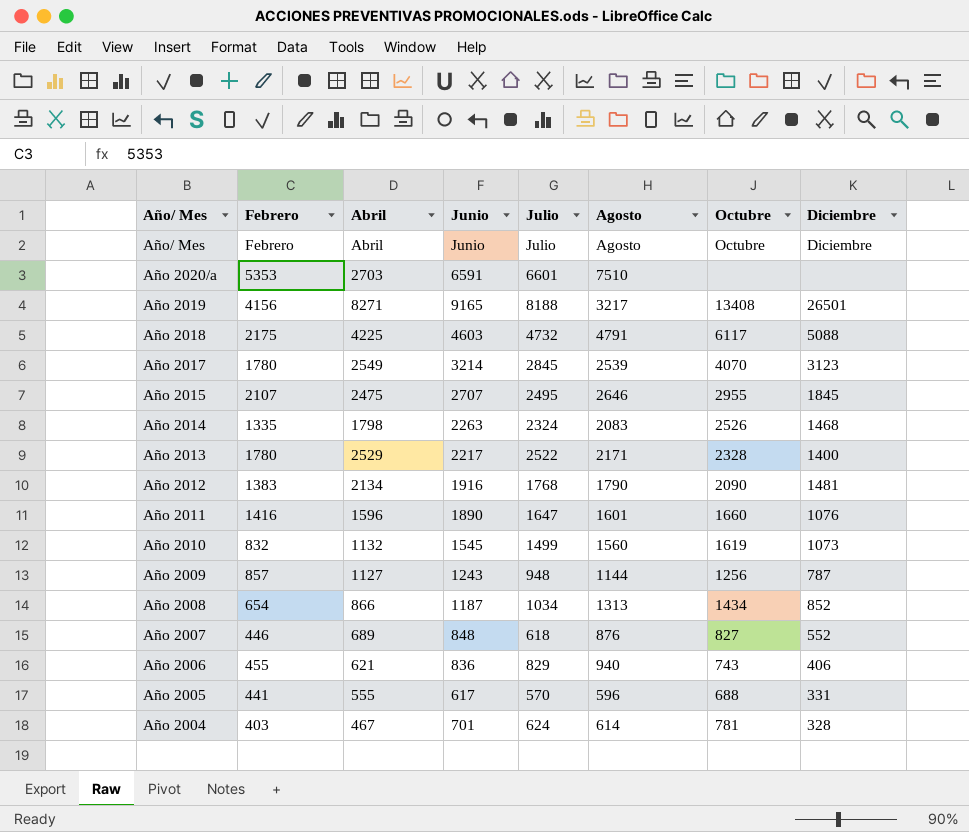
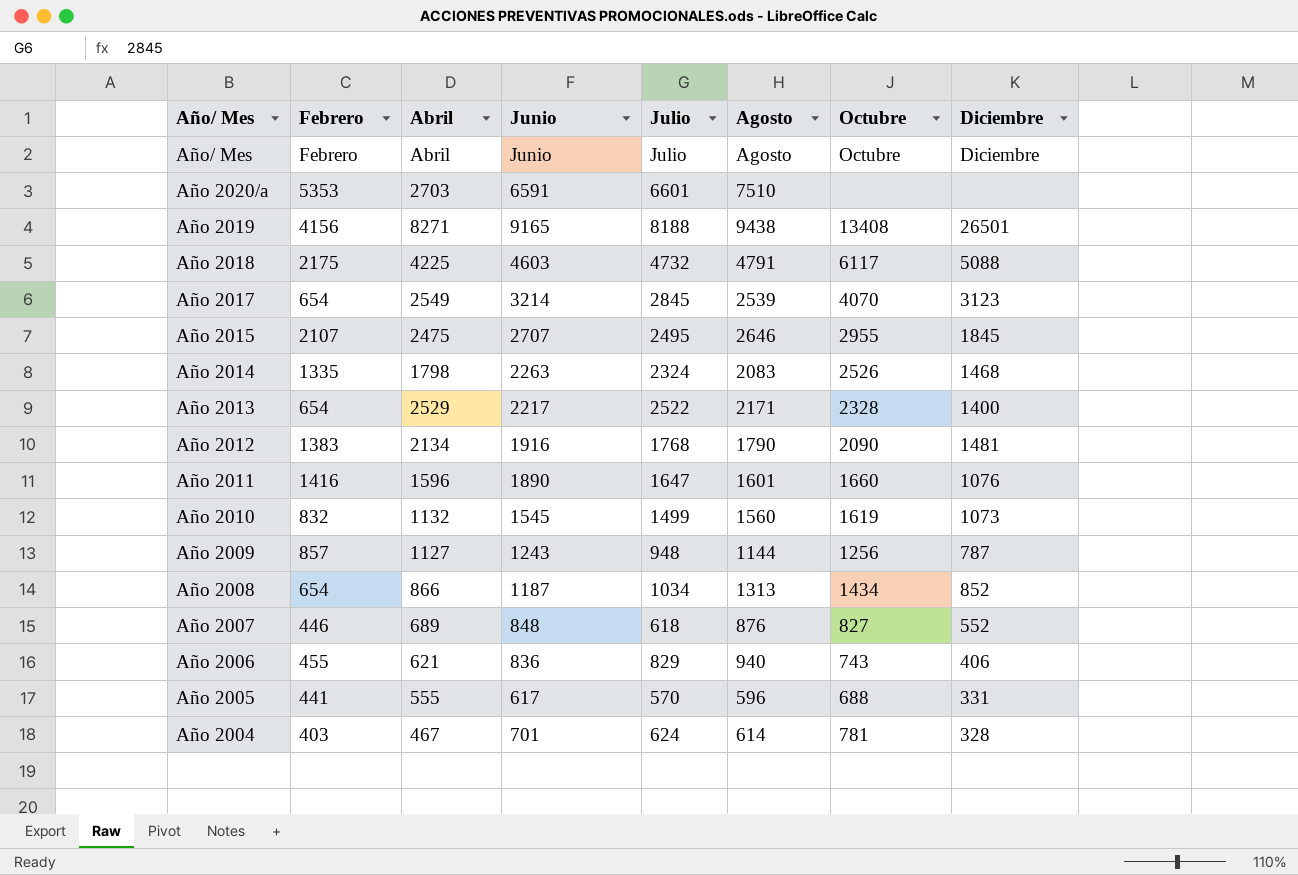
Año 2019 | Agosto: 3217 -> 9438
Año 2017 | Febrero: 1780 -> 654
Año 2013 | Febrero: 1780 -> 654

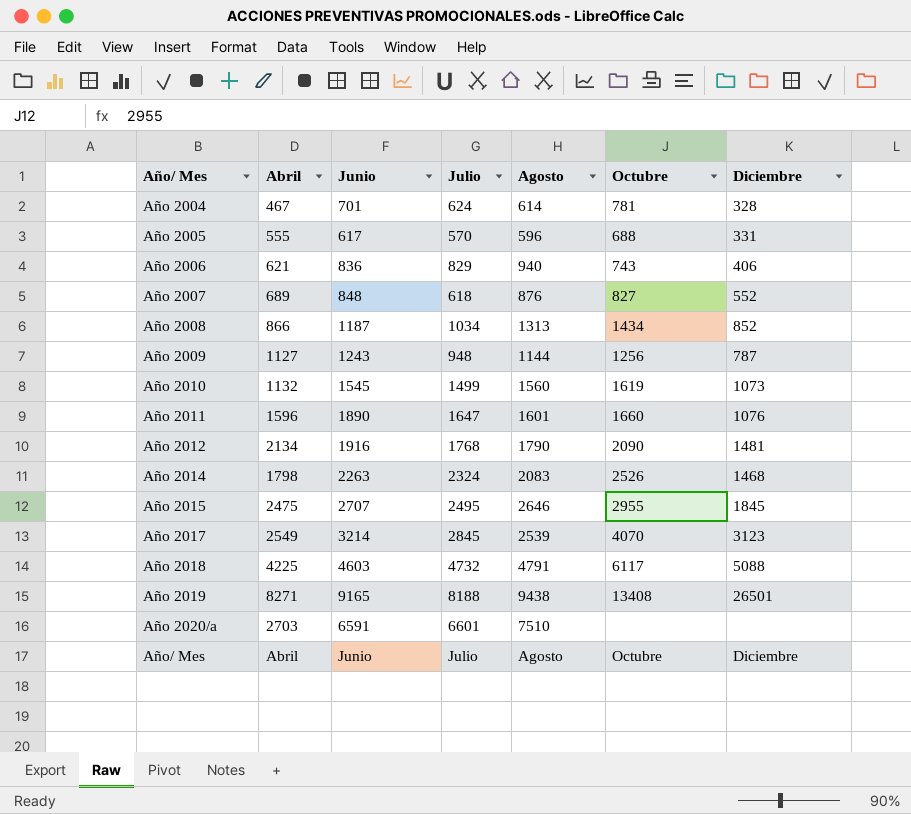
row order: Año/ Mes descending -> Año/ Mes ascending
column Febrero | position: 2 -> none
row Año 2013: 654 | 2529 | 2217 | 2522 | 2171 | 2328 | 1400 -> none

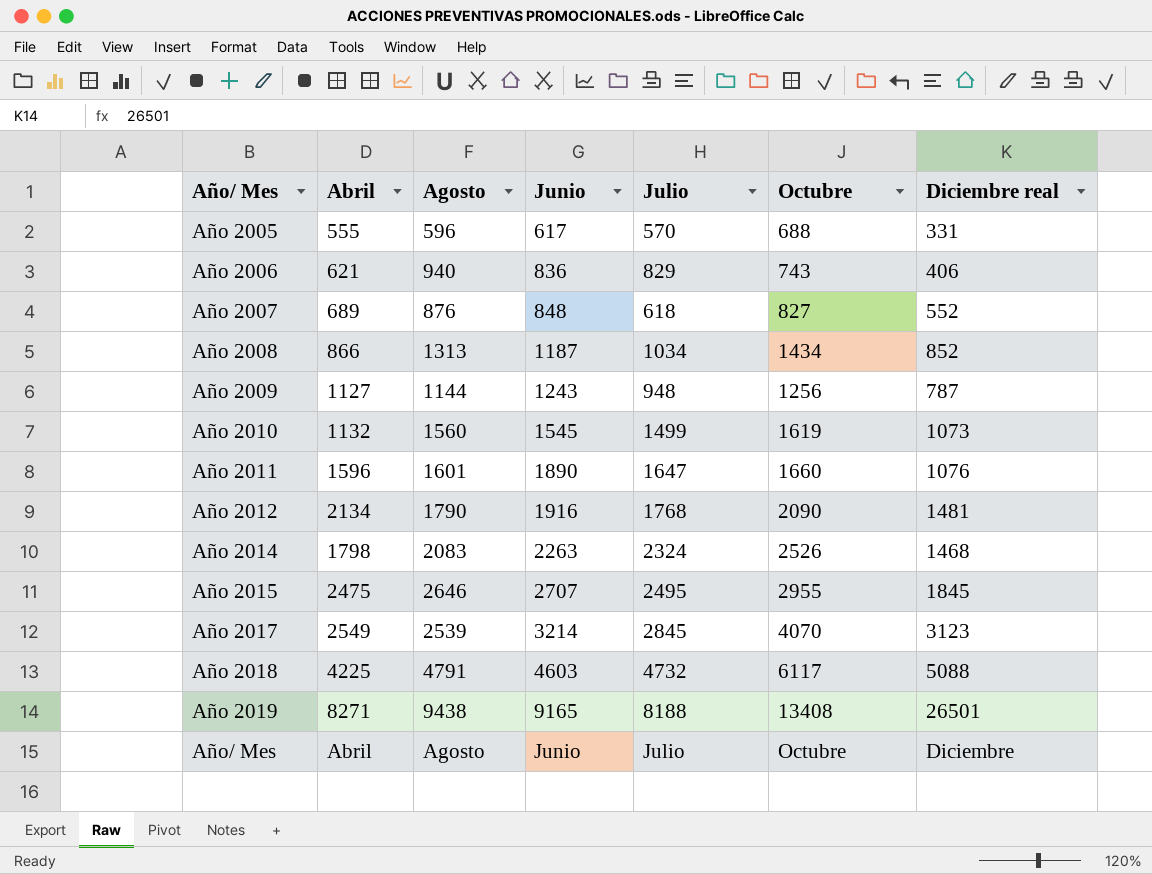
column Agosto | position: 5 -> 3
column name: Diciembre -> Diciembre real
row Año 2004: 467 | 701 | 624 | 614 | 781 | 328 -> none
row Año 2020/a: 2703 | 6591 | 6601 | 7510 | none | none -> none

